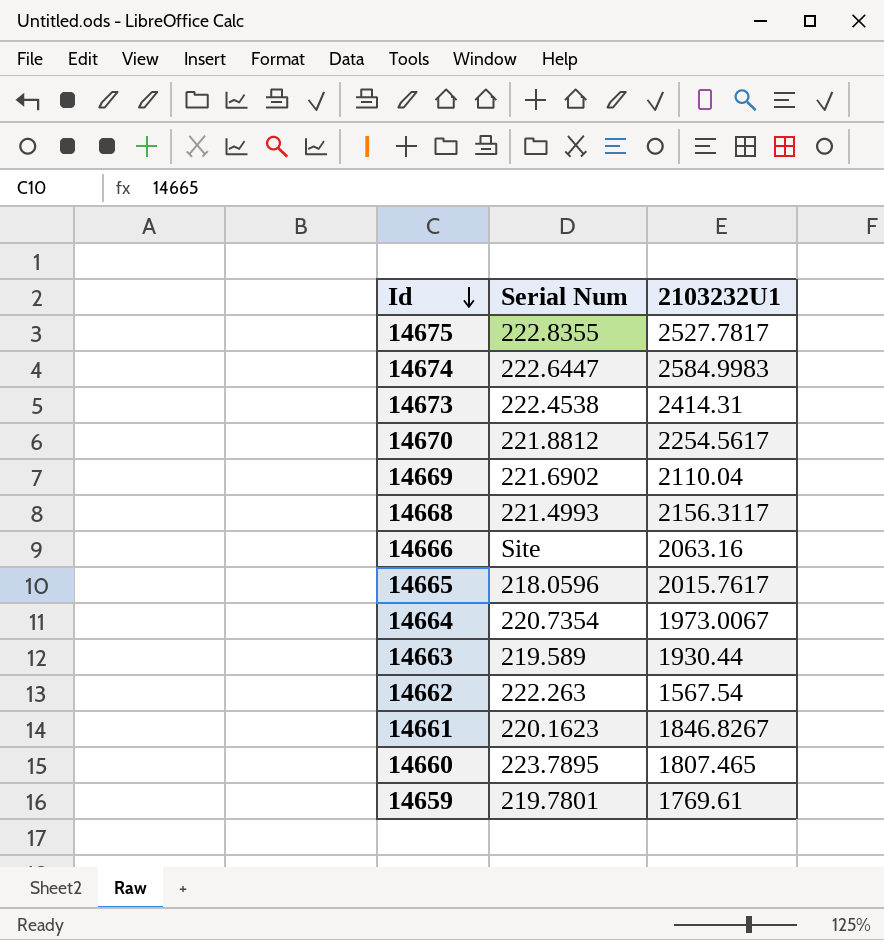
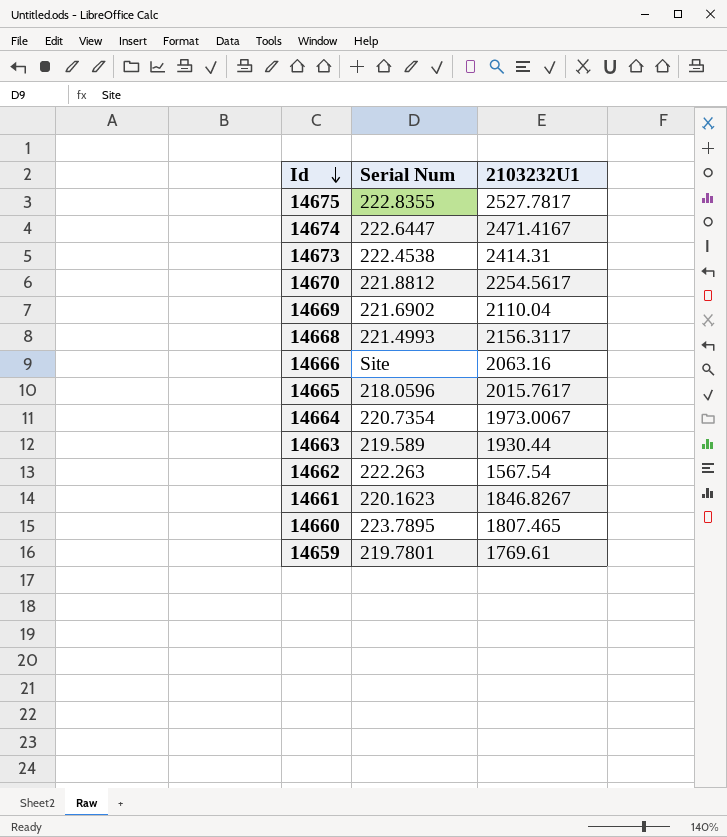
14674 | 2103232U1: 2584.9983 -> 2471.4167

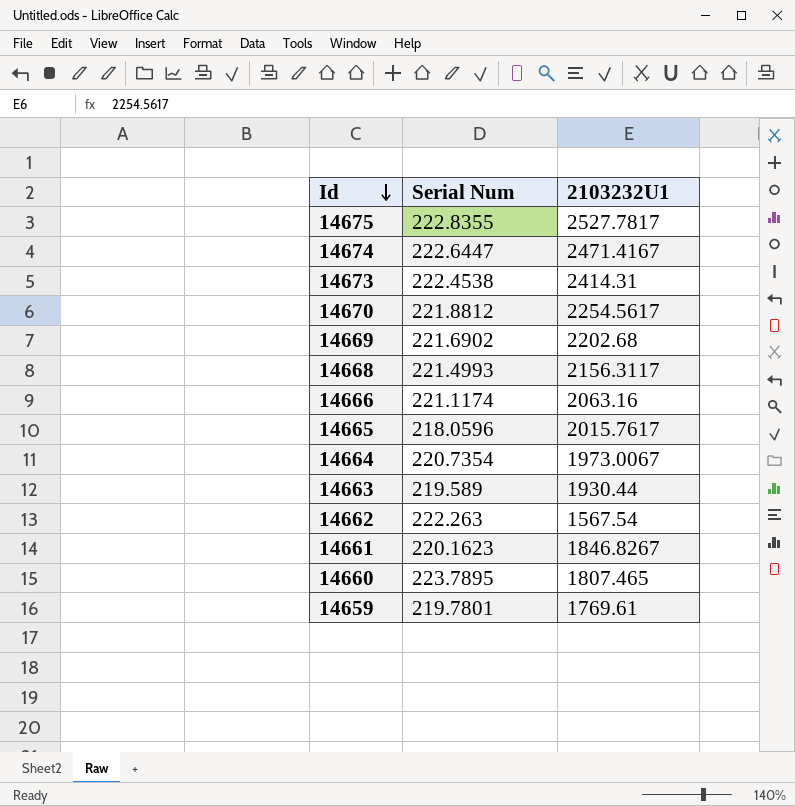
14669 | 2103232U1: 2110.04 -> 2202.68
14666 | Serial Num: Site -> 221.1174

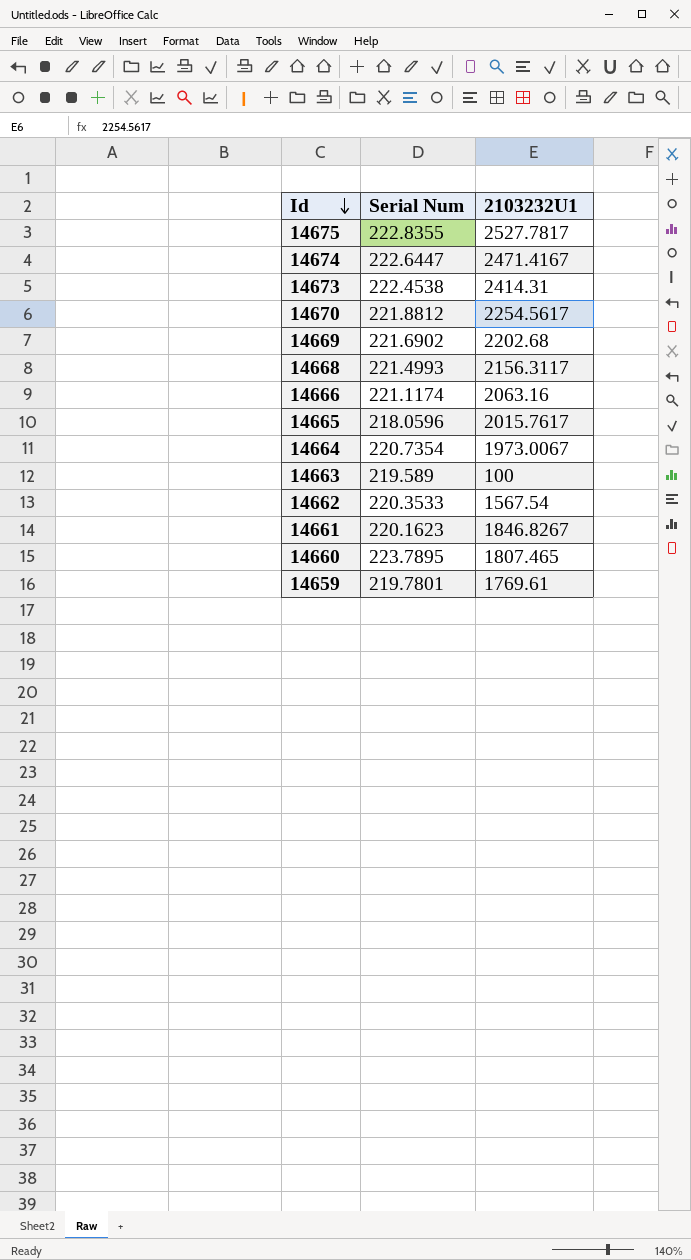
14663 | 2103232U1: 1930.44 -> 100
14662 | Serial Num: 222.263 -> 220.3533

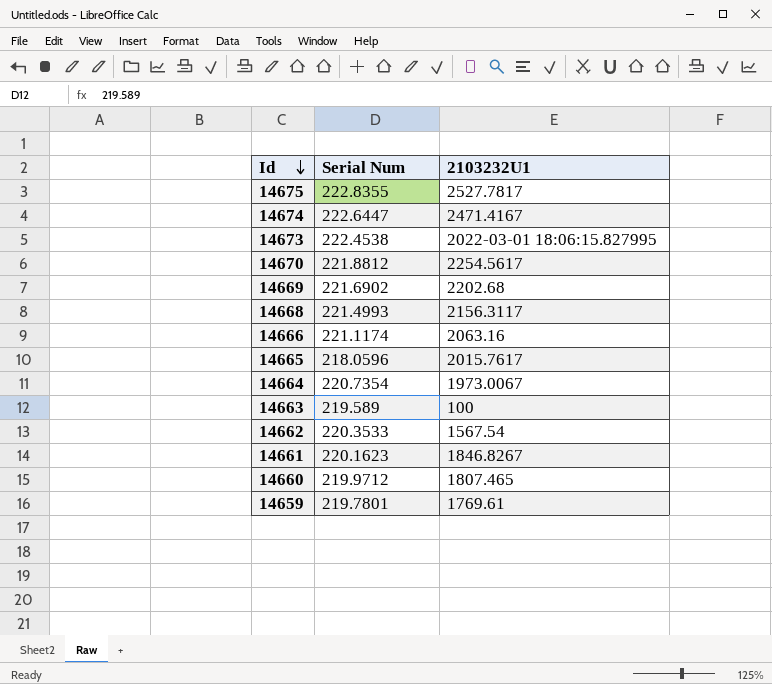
14673 | 2103232U1: 2414.31 -> 2022-03-01 18:06:15.827995
14660 | Serial Num: 223.7895 -> 219.9712

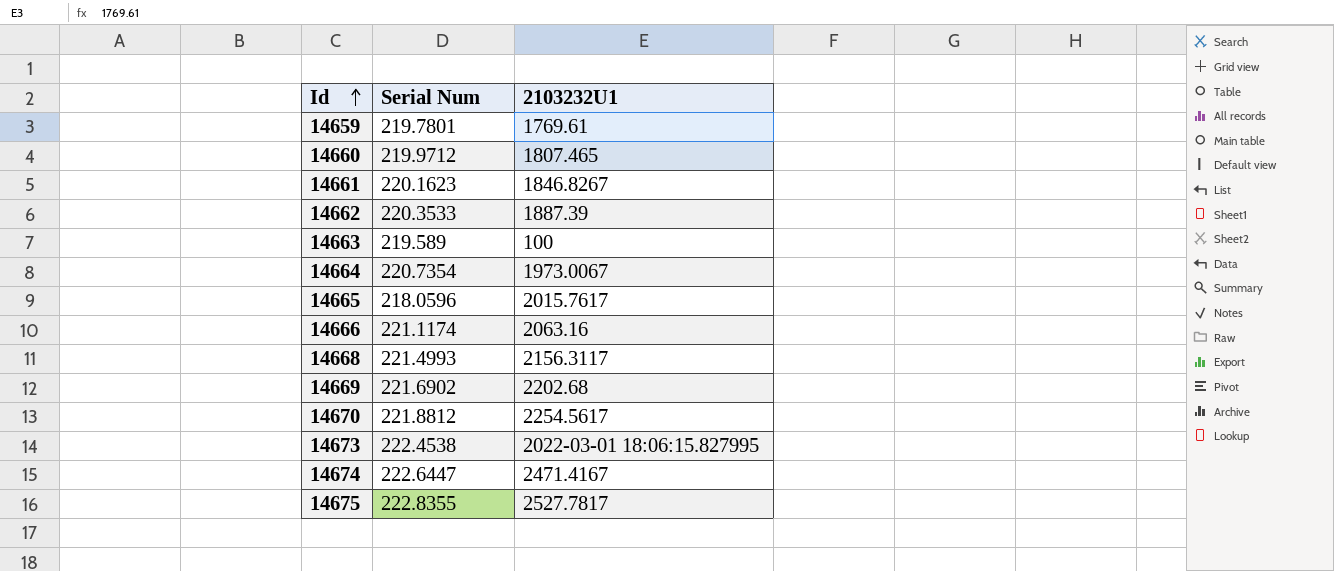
row order: Id descending -> Id ascending
14662 | 2103232U1: 1567.54 -> 1887.39

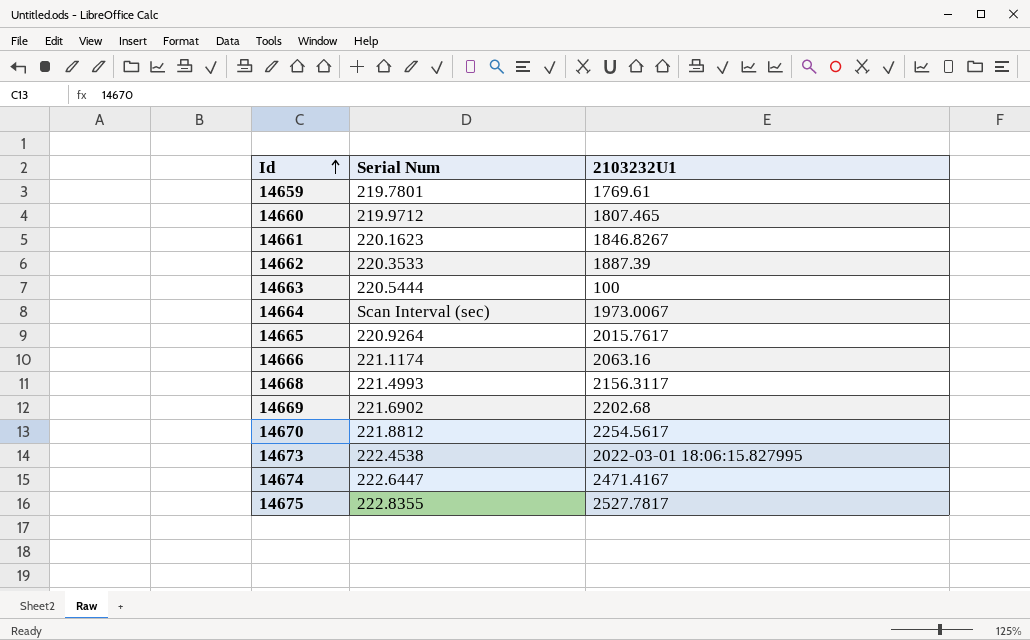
14663 | Serial Num: 219.589 -> 220.5444
14664 | Serial Num: 220.7354 -> Scan Interval (sec)
14665 | Serial Num: 218.0596 -> 220.9264

